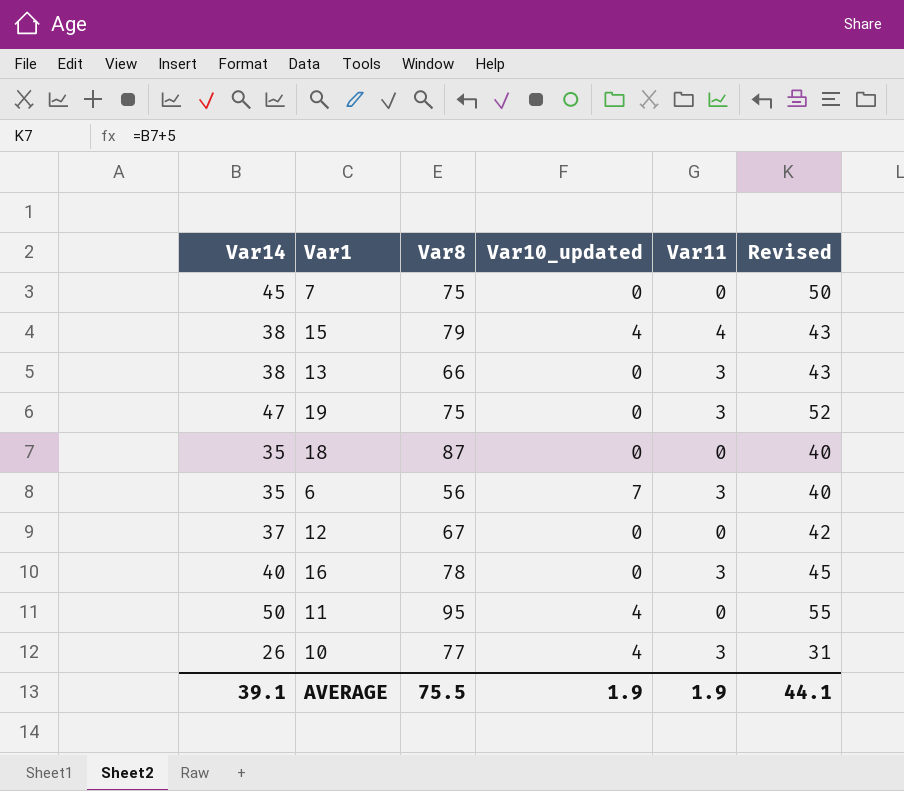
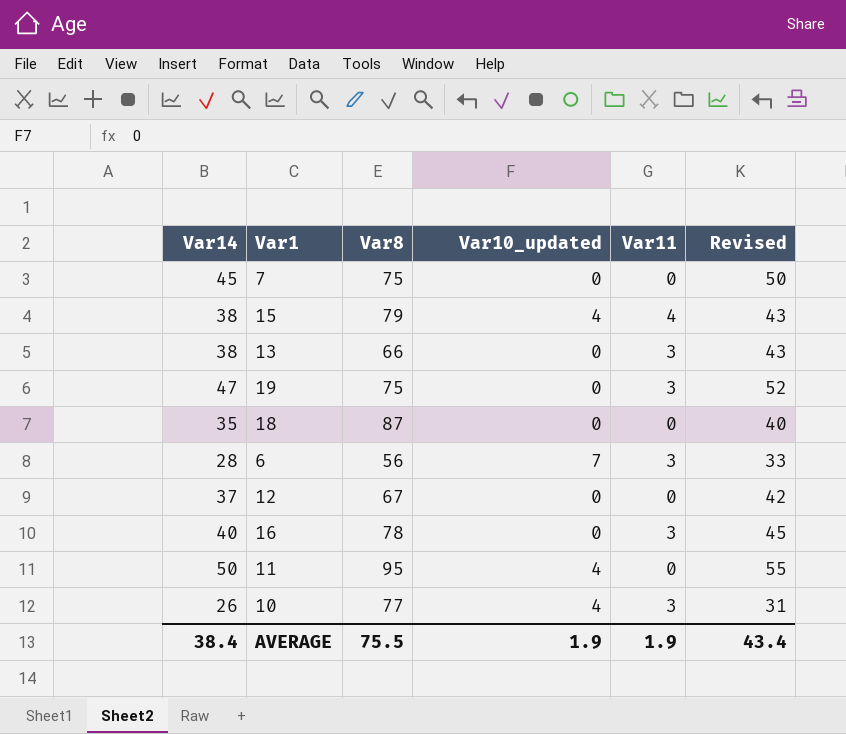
6 | Var14: 35 -> 28
6 | Revised: 40 -> 33
AVERAGE | Var14: 39.1 -> 38.4
AVERAGE | Revised: 44.1 -> 43.4

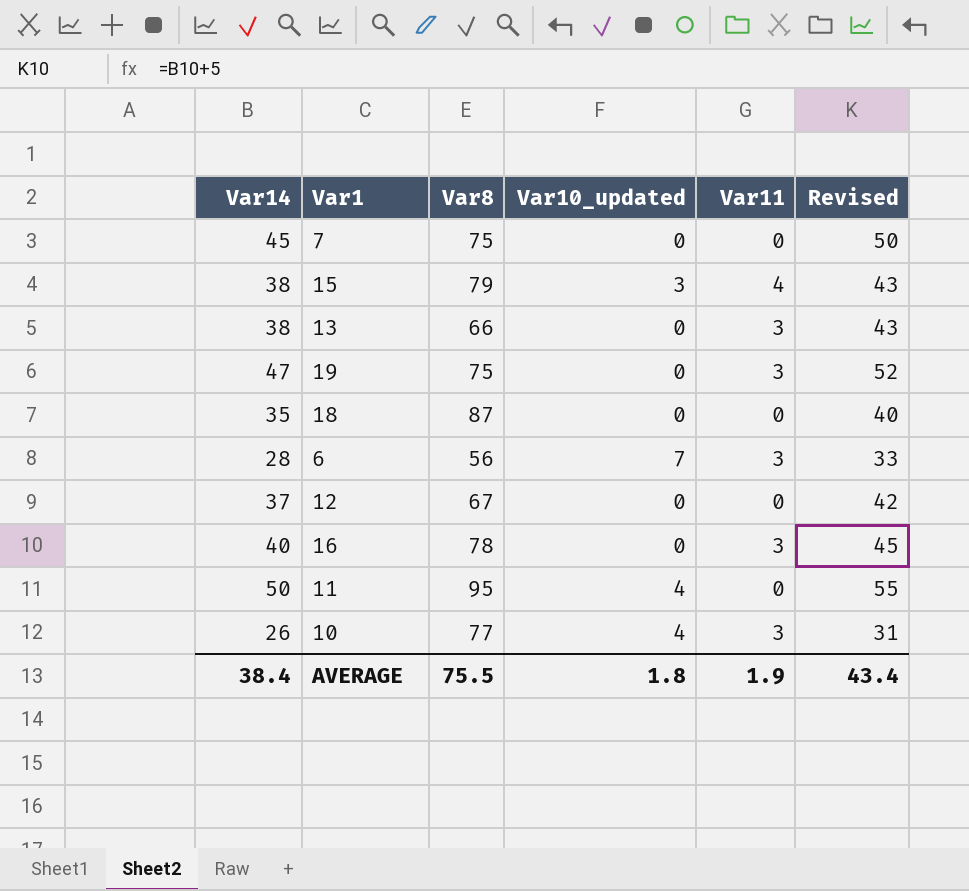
15 | Var10_updated: 4 -> 3
AVERAGE | Var10_updated: 1.9 -> 1.8

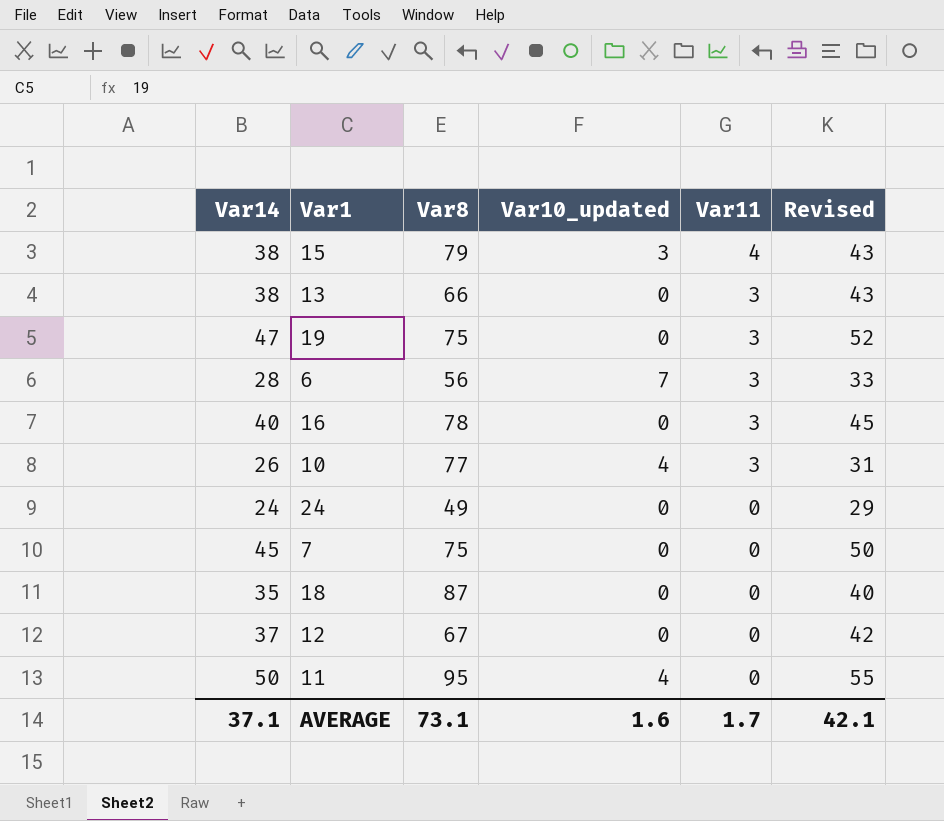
row order: none -> Var11 descending
row 24: none -> 24 | 49 | 0 | 0 | 29
AVERAGE | Var14: 38.4 -> 37.1
AVERAGE | Var8: 75.5 -> 73.1
AVERAGE | Var10_updated: 1.8 -> 1.6
AVERAGE | Var11: 1.9 -> 1.7
AVERAGE | Revised: 43.4 -> 42.1

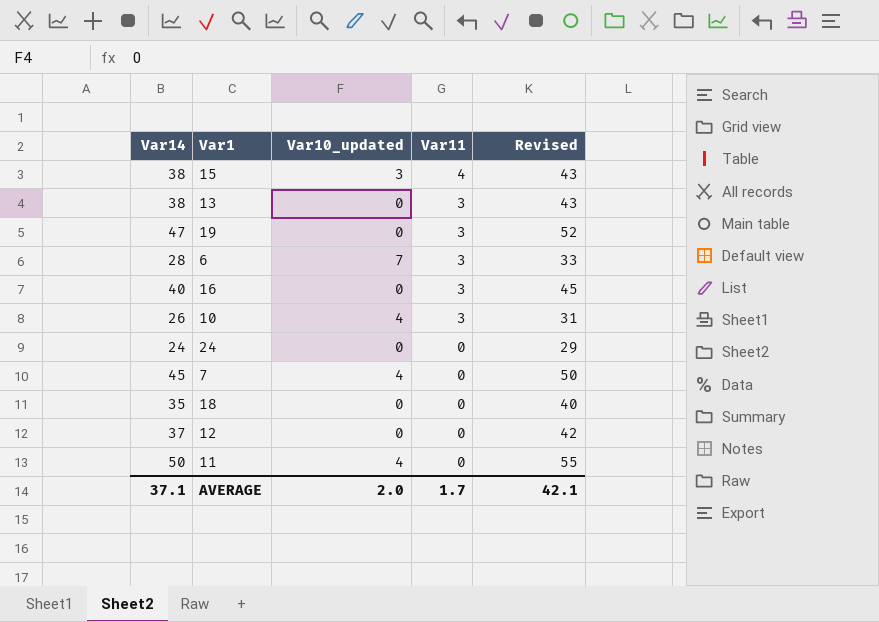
column Var8 | position: 3 -> none
7 | Var10_updated: 0 -> 4
AVERAGE | Var10_updated: 1.6 -> 2.0

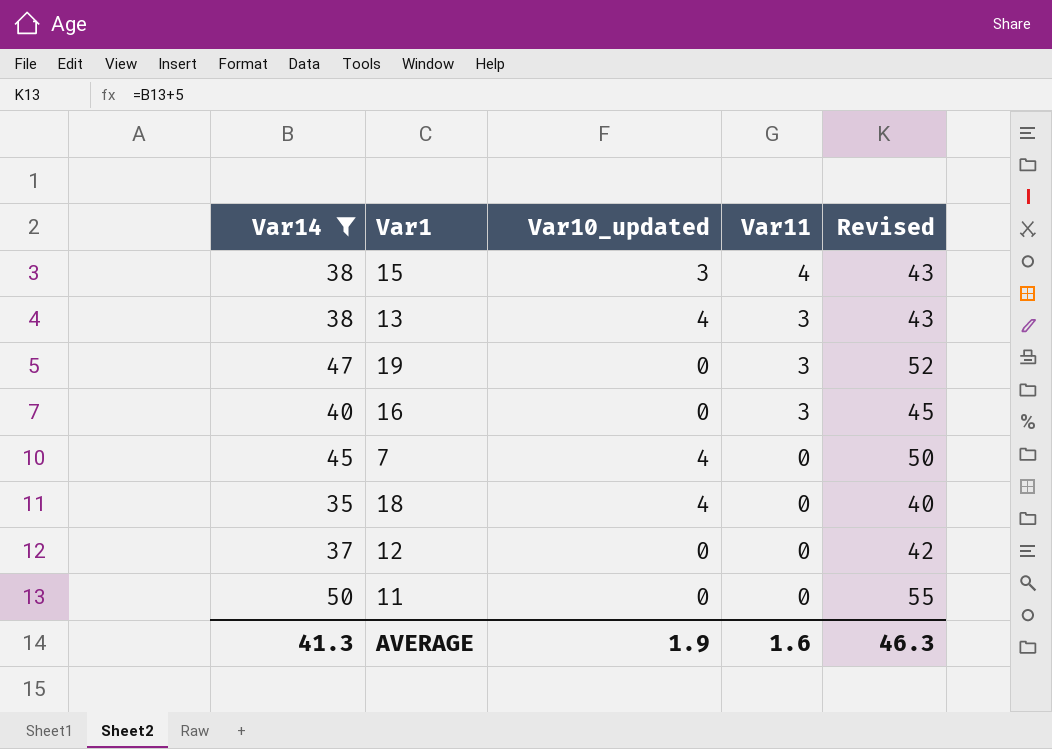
filter: none -> Var14 >= 35
13 | Var10_updated: 0 -> 4
18 | Var10_updated: 0 -> 4
11 | Var10_updated: 4 -> 0
AVERAGE | Var14: 37.1 -> 41.3
AVERAGE | Var10_updated: 2.0 -> 1.9
AVERAGE | Var11: 1.7 -> 1.6
AVERAGE | Revised: 42.1 -> 46.3

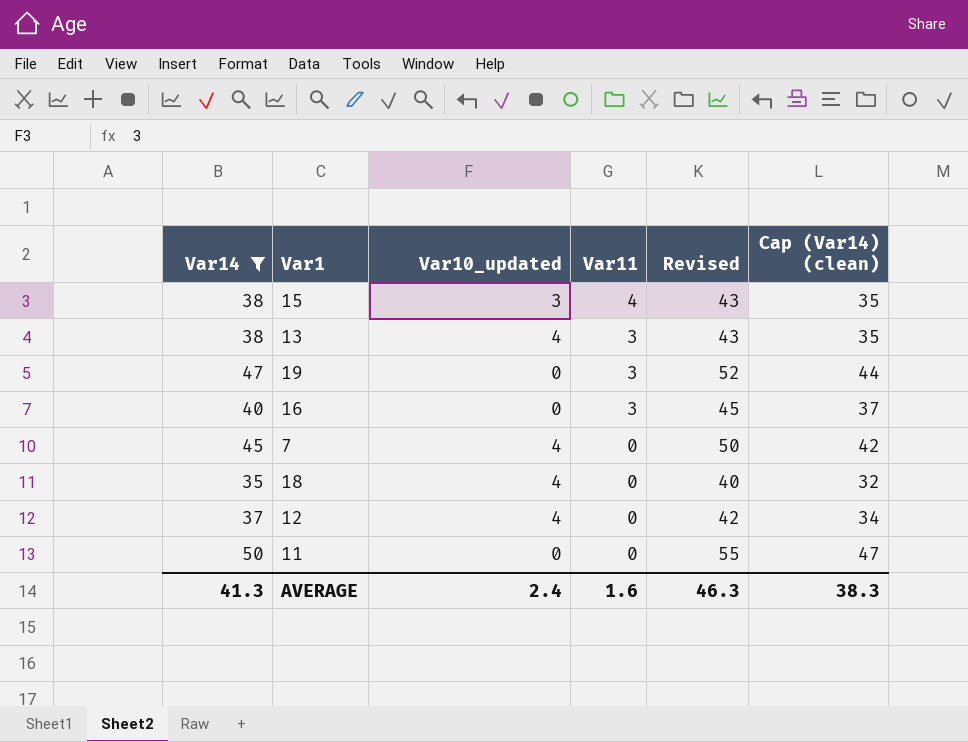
column Cap (Var14) (clean) | formula: none -> [Var14] - 3
12 | Var10_updated: 0 -> 4
AVERAGE | Var10_updated: 1.9 -> 2.4

